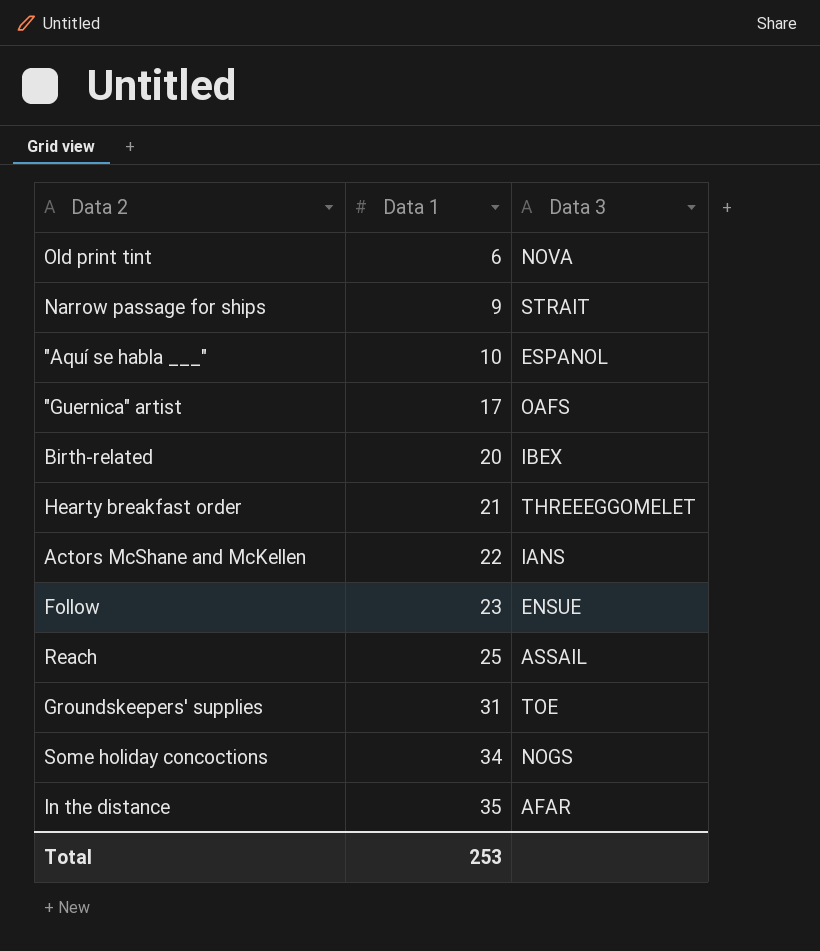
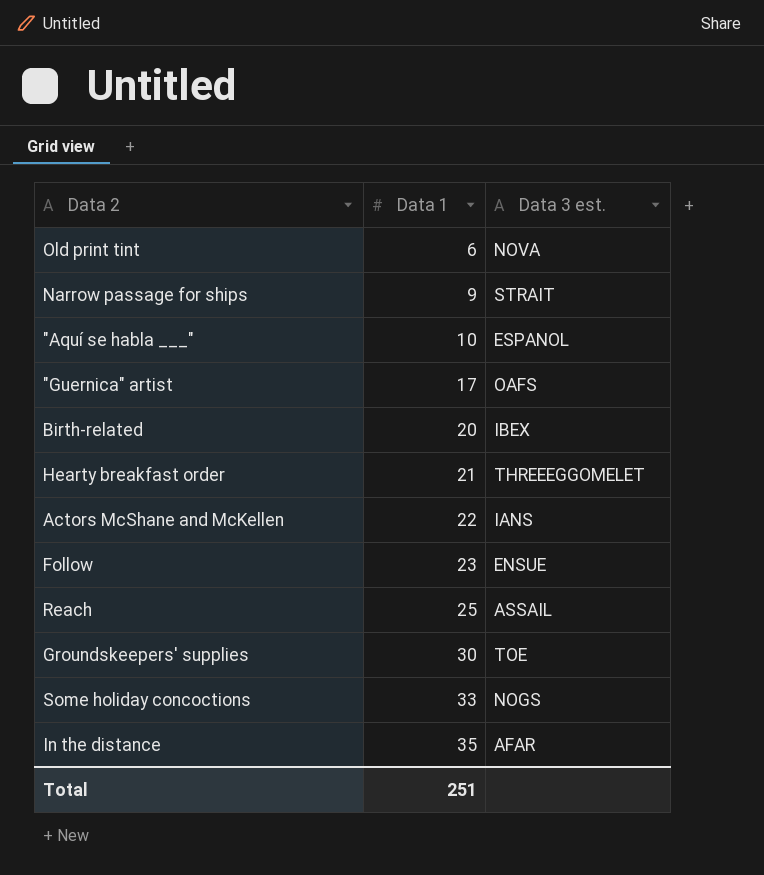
column name: Data 3 -> Data 3 est.
Groundskeepers' supplies | Data 1: 31 -> 30
Some holiday concoctions | Data 1: 34 -> 33
Total | Data 1: 253 -> 251

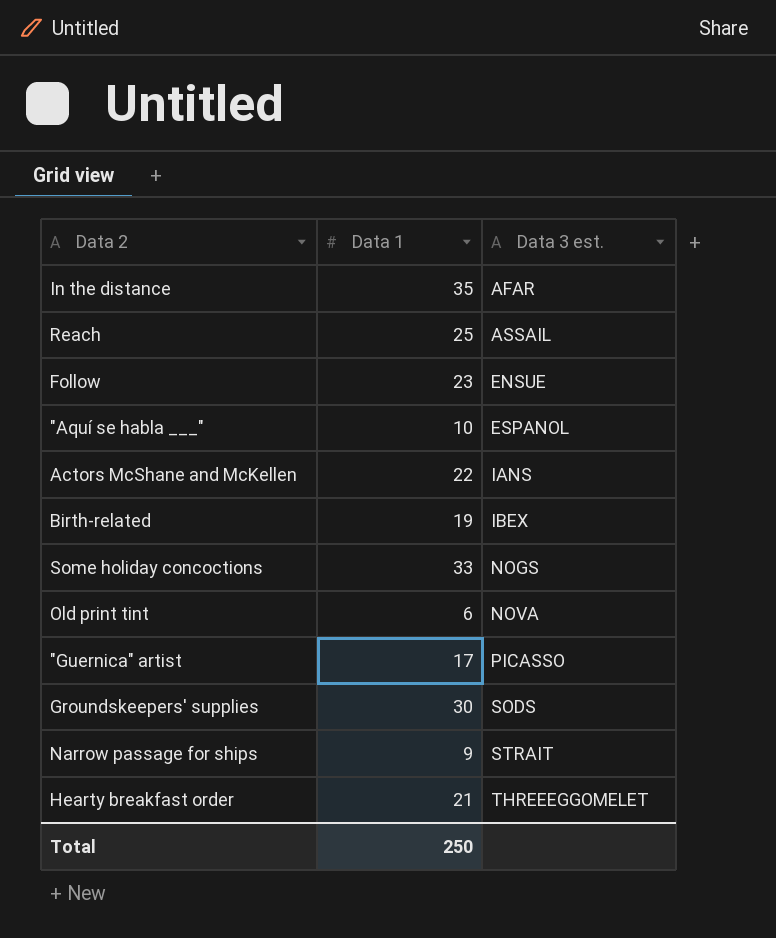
row order: Data 1 ascending -> Data 3 est. ascending
Birth-related | Data 1: 20 -> 19
"Guernica" artist | Data 3 est.: OAFS -> PICASSO
Groundskeepers' supplies | Data 3 est.: TOE -> SODS
Total | Data 1: 251 -> 250

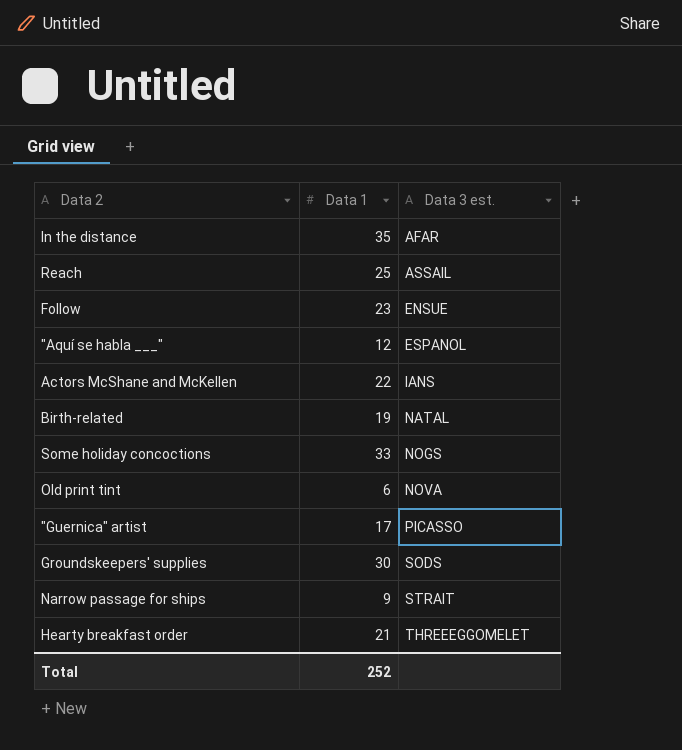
"Aquí se habla ___" | Data 1: 10 -> 12
Birth-related | Data 3 est.: IBEX -> NATAL
Total | Data 1: 250 -> 252

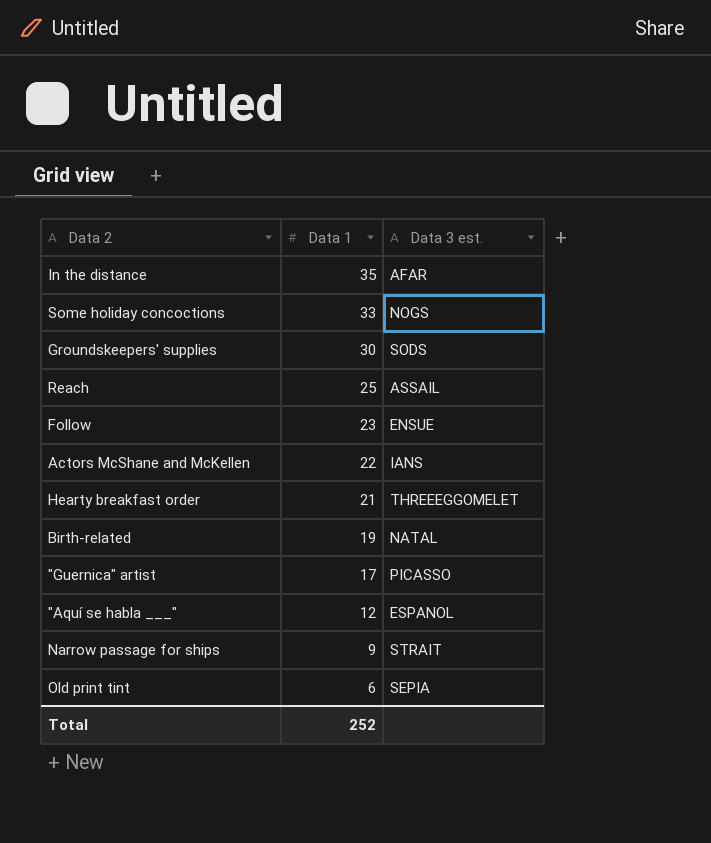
row order: Data 3 est. ascending -> Data 1 descending
Old print tint | Data 3 est.: NOVA -> SEPIA

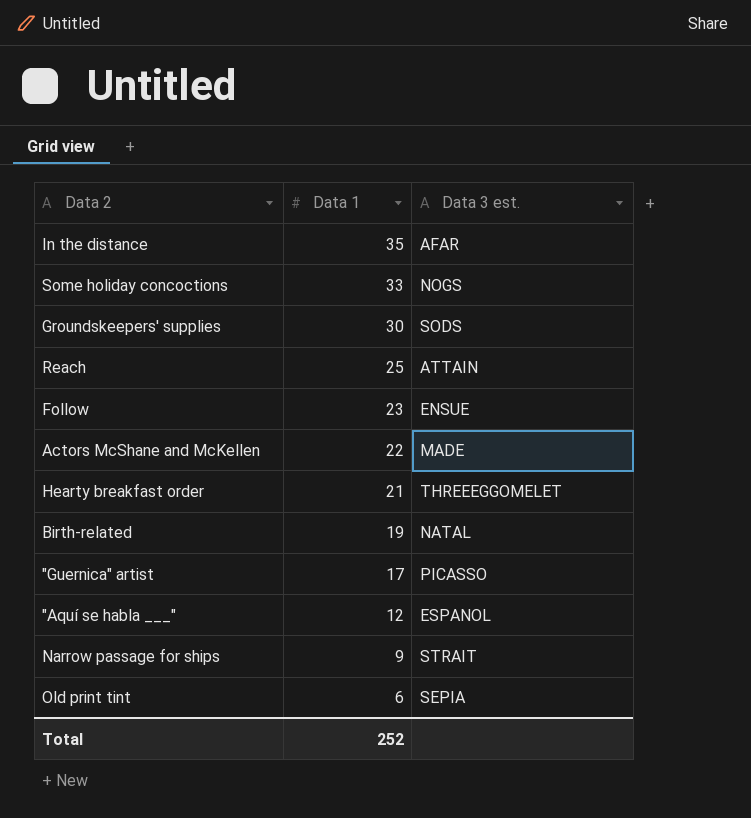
Reach | Data 3 est.: ASSAIL -> ATTAIN
Actors McShane and McKellen | Data 3 est.: IANS -> MADE

